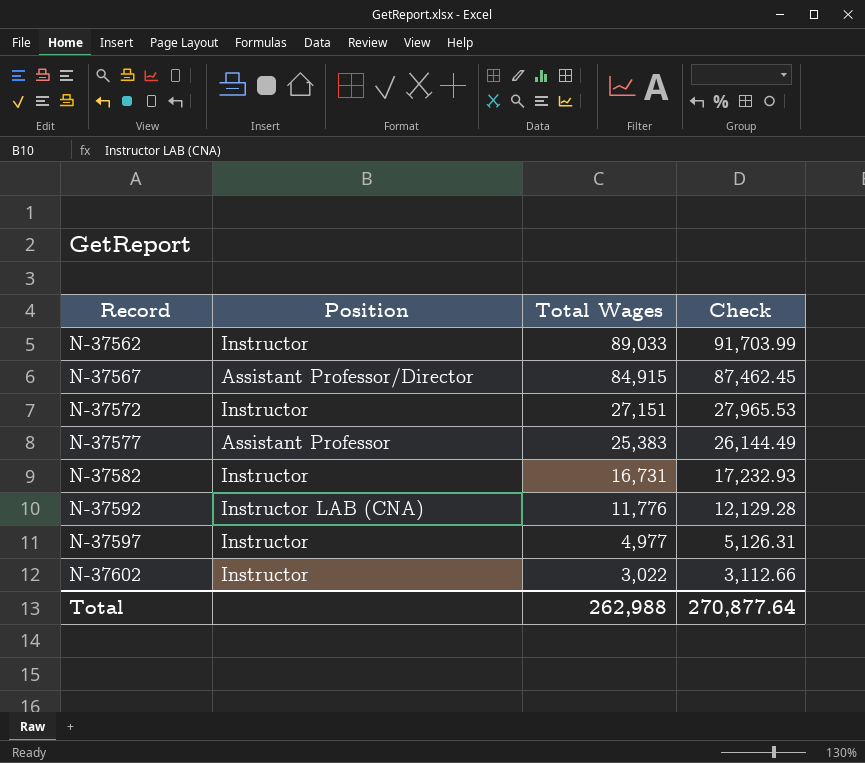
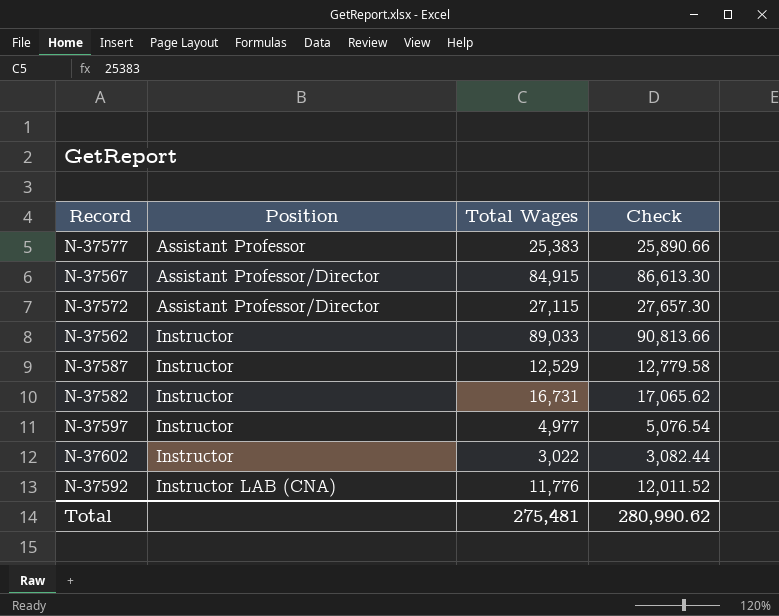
row order: Record ascending -> Position ascending
column Check | formula: [Total Wages] * 1.03 -> [Total Wages] * 1.02
N-37572 | Position: Instructor -> Assistant Professor/Director
N-37572 | Total Wages: 27,151 -> 27,115
row N-37587: none -> Instructor | 12,529 | 12,779.58
Total | Total Wages: 262,988 -> 275,481
Total | Check: 270,877.64 -> 280,990.62

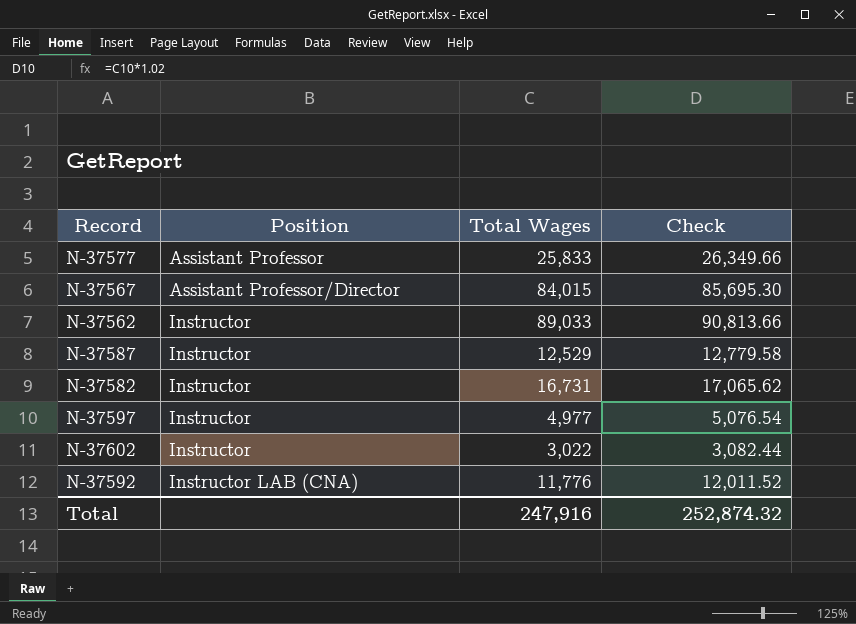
row N-37572: Assistant Professor/Director | 27,115 | 27,657.30 -> none
N-37577 | Total Wages: 25,383 -> 25,833
N-37577 | Check: 25,890.66 -> 26,349.66
N-37567 | Total Wages: 84,915 -> 84,015
N-37567 | Check: 86,613.30 -> 85,695.30
Total | Total Wages: 275,481 -> 247,916
Total | Check: 280,990.62 -> 252,874.32

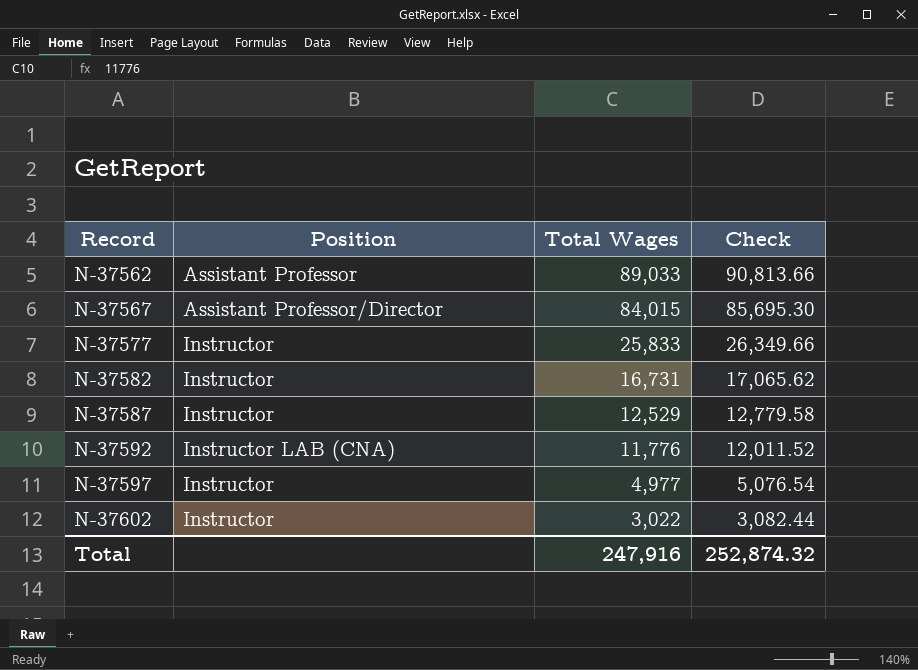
row order: Position ascending -> Record ascending
N-37562 | Position: Instructor -> Assistant Professor
N-37577 | Position: Assistant Professor -> Instructor

